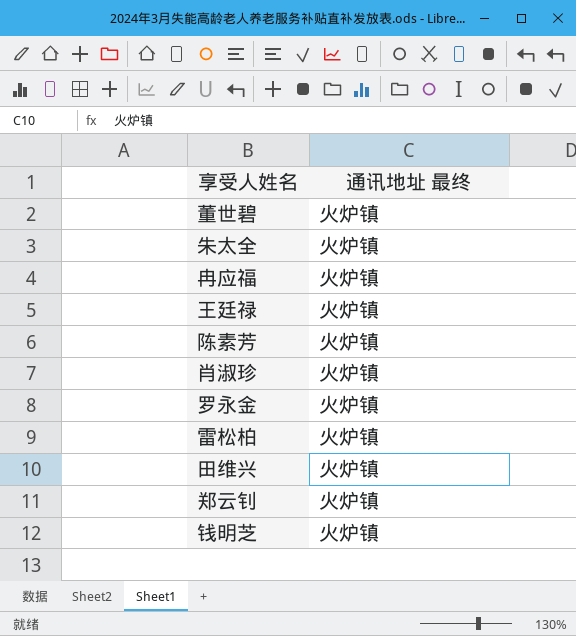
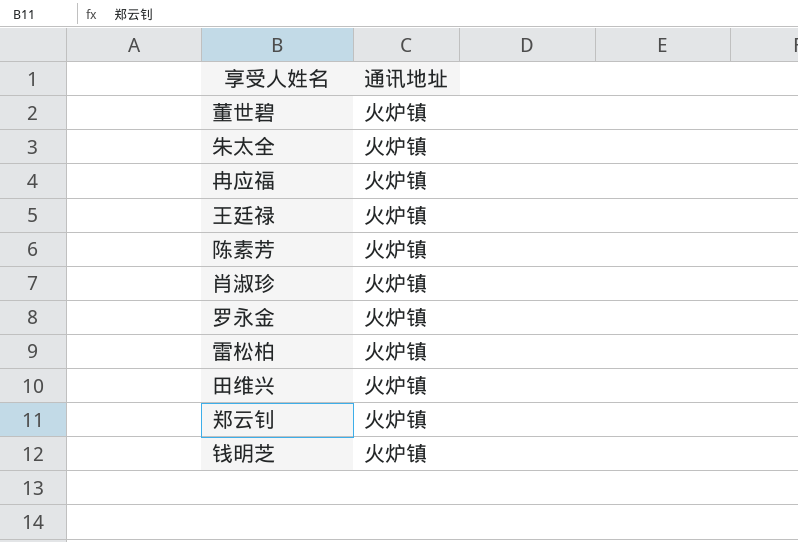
column name: 通讯地址 最终 -> 通讯地址

